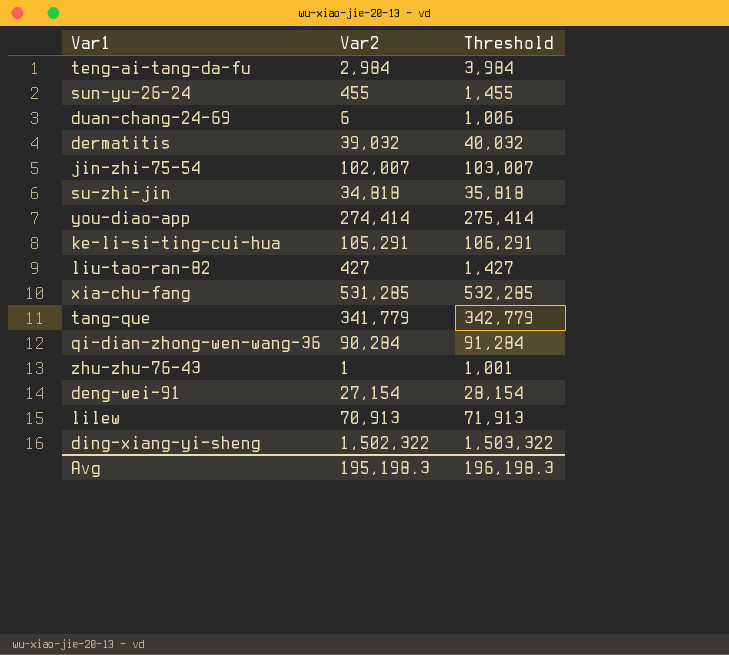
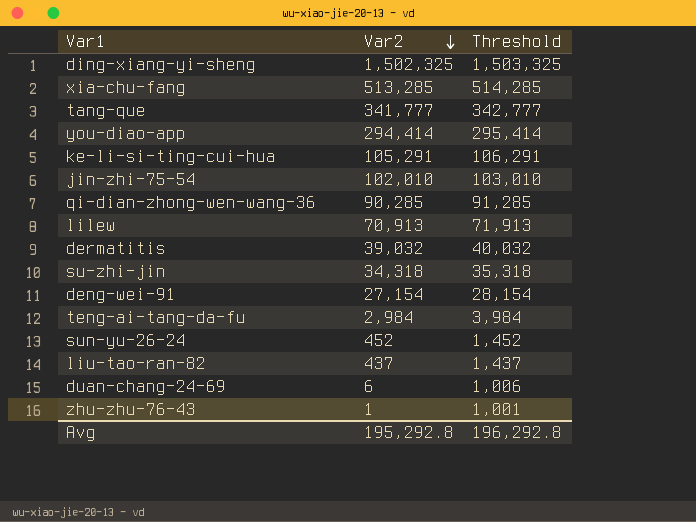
row order: none -> Var2 descending
ding-xiang-yi-sheng | Var2: 1,502,322 -> 1,502,325
ding-xiang-yi-sheng | Threshold: 1,503,322 -> 1,503,325
xia-chu-fang | Var2: 531,285 -> 513,285
xia-chu-fang | Threshold: 532,285 -> 514,285
tang-que | Var2: 341,779 -> 341,777
tang-que | Threshold: 342,779 -> 342,777
you-diao-app | Var2: 274,414 -> 294,414
you-diao-app | Threshold: 275,414 -> 295,414
jin-zhi-75-54 | Var2: 102,007 -> 102,010
jin-zhi-75-54 | Threshold: 103,007 -> 103,010
qi-dian-zhong-wen-wang-36 | Var2: 90,284 -> 90,285
qi-dian-zhong-wen-wang-36 | Threshold: 91,284 -> 91,285
su-zhi-jin | Var2: 34,818 -> 34,318
su-zhi-jin | Threshold: 35,818 -> 35,318
sun-yu-26-24 | Var2: 455 -> 452
sun-yu-26-24 | Threshold: 1,455 -> 1,452
liu-tao-ran-82 | Var2: 427 -> 437
liu-tao-ran-82 | Threshold: 1,427 -> 1,437
Avg | Var2: 195,198.3 -> 195,292.8
Avg | Threshold: 196,198.3 -> 196,292.8

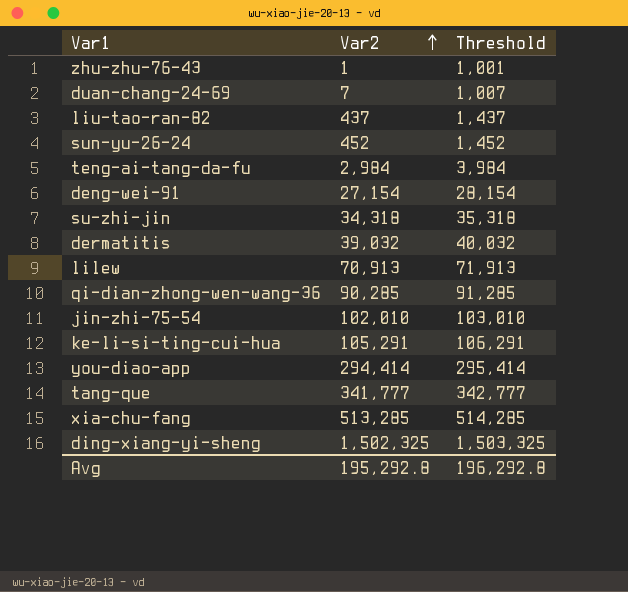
row order: Var2 descending -> Var2 ascending
duan-chang-24-69 | Var2: 6 -> 7
duan-chang-24-69 | Threshold: 1,006 -> 1,007

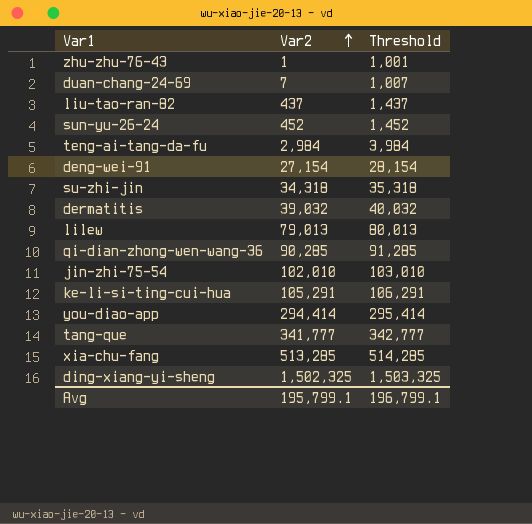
lilew | Var2: 70,913 -> 79,013
lilew | Threshold: 71,913 -> 80,013
Avg | Var2: 195,292.8 -> 195,799.1
Avg | Threshold: 196,292.8 -> 196,799.1

